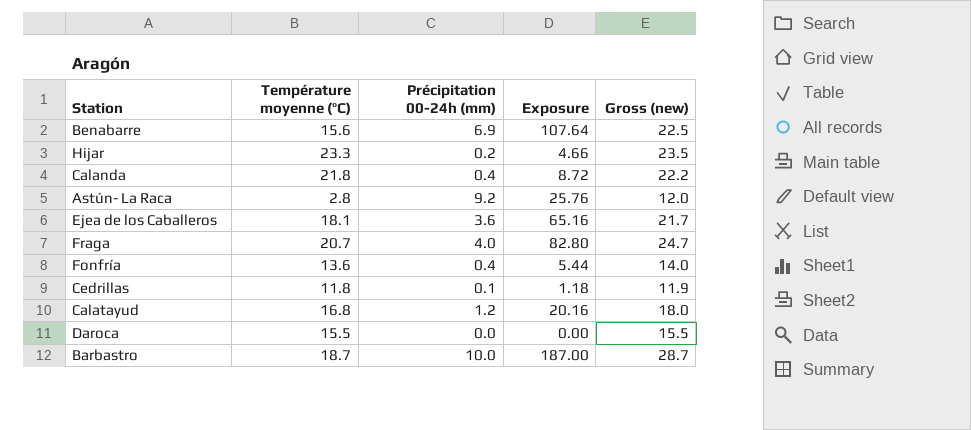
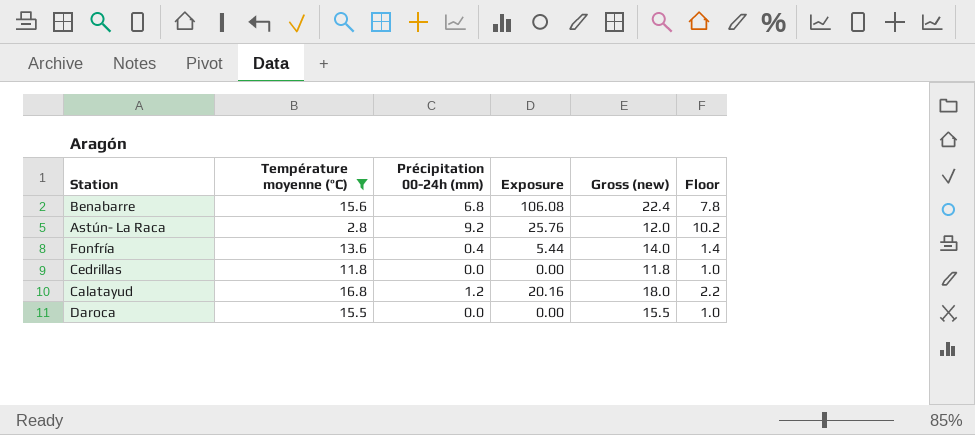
filter: none -> Température moyenne (ºC) <= 16.8
column Floor | formula: none -> [Précipitation 00-24h (mm)] + 1
Benabarre | Précipitation 00-24h (mm): 6.9 -> 6.8
Benabarre | Exposure: 107.64 -> 106.08
Benabarre | Gross (new): 22.5 -> 22.4
Cedrillas | Précipitation 00-24h (mm): 0.1 -> 0.0
Cedrillas | Exposure: 1.18 -> 0.00
Cedrillas | Gross (new): 11.9 -> 11.8

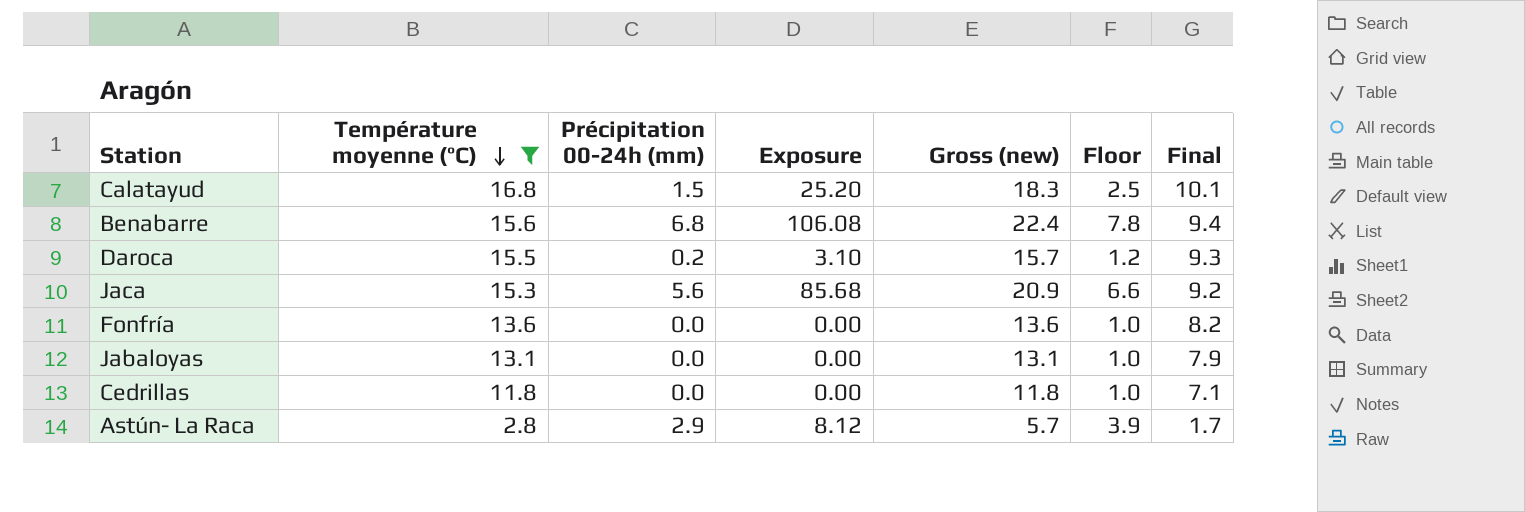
row order: none -> Température moyenne (ºC) descending
column Final | formula: none -> [Température moyenne (ºC)] * 0.6
Calatayud | Précipitation 00-24h (mm): 1.2 -> 1.5
Calatayud | Exposure: 20.16 -> 25.20
Calatayud | Gross (new): 18.0 -> 18.3
Calatayud | Floor: 2.2 -> 2.5
Daroca | Précipitation 00-24h (mm): 0.0 -> 0.2
Daroca | Exposure: 0.00 -> 3.10
Daroca | Gross (new): 15.5 -> 15.7
Daroca | Floor: 1.0 -> 1.2
row Jaca: none -> 15.3 | 5.6 | 85.68 | 20.9 | 6.6 | 9.2
Fonfría | Précipitation 00-24h (mm): 0.4 -> 0.0
Fonfría | Exposure: 5.44 -> 0.00
Fonfría | Gross (new): 14.0 -> 13.6
Fonfría | Floor: 1.4 -> 1.0
row Jabaloyas: none -> 13.1 | 0.0 | 0.00 | 13.1 | 1.0 | 7.9
Astún- La Raca | Précipitation 00-24h (mm): 9.2 -> 2.9
Astún- La Raca | Exposure: 25.76 -> 8.12
Astún- La Raca | Gross (new): 12.0 -> 5.7
Astún- La Raca | Floor: 10.2 -> 3.9

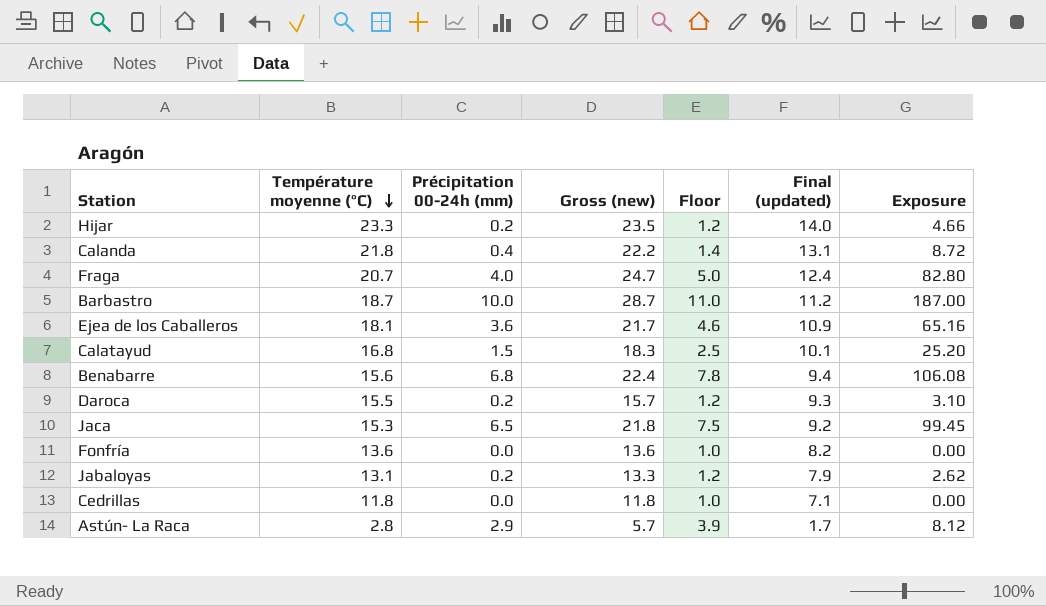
filter: Température moyenne (ºC) <= 16.8 -> none
column name: Final -> Final (updated)
column Exposure | position: 4 -> 7
Jaca | Précipitation 00-24h (mm): 5.6 -> 6.5
Jaca | Gross (new): 20.9 -> 21.8
Jaca | Floor: 6.6 -> 7.5
Jaca | Exposure: 85.68 -> 99.45
Jabaloyas | Précipitation 00-24h (mm): 0.0 -> 0.2
Jabaloyas | Gross (new): 13.1 -> 13.3
Jabaloyas | Floor: 1.0 -> 1.2
Jabaloyas | Exposure: 0.00 -> 2.62

